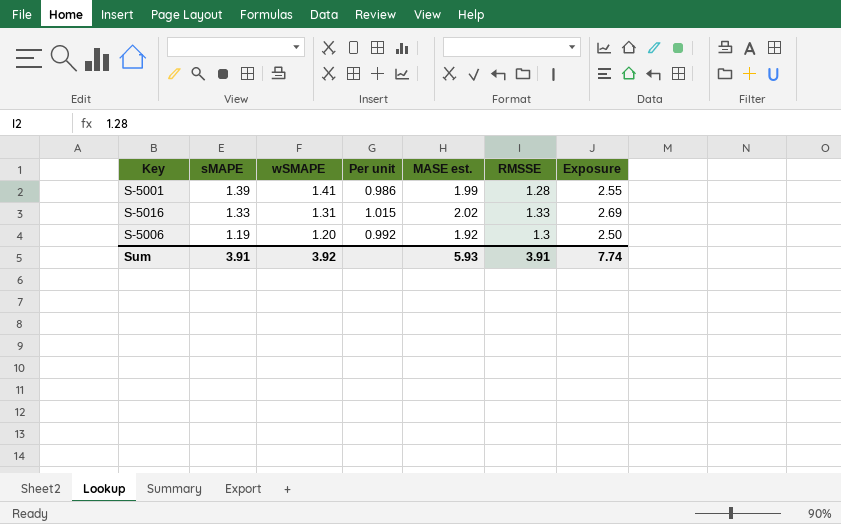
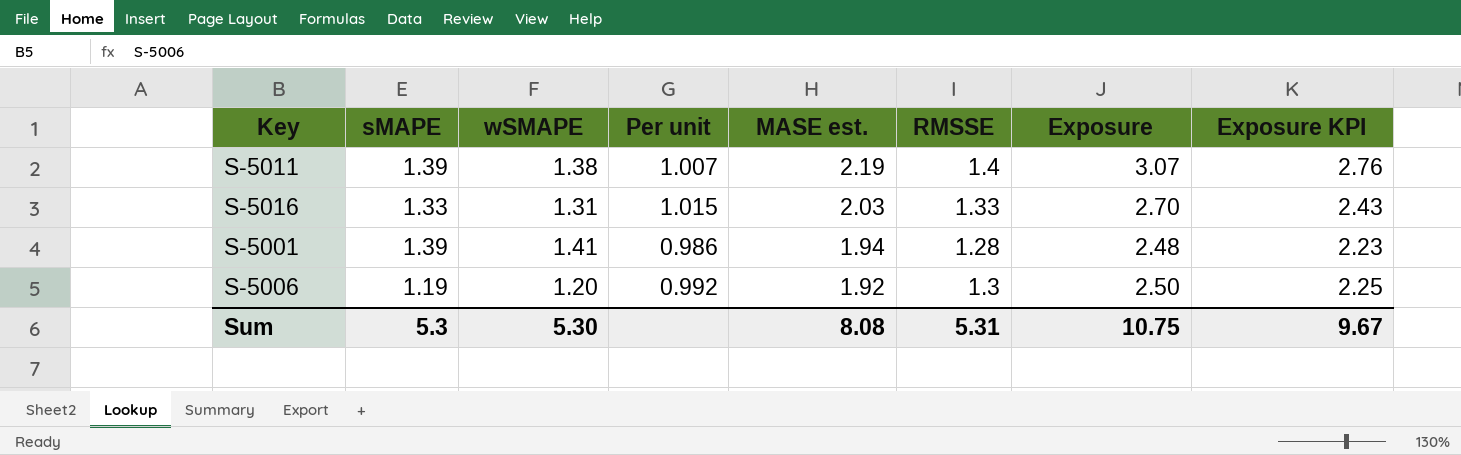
row order: sMAPE descending -> MASE est. descending
column Exposure KPI | formula: none -> [Exposure] * 0.9
row S-5011: none -> 1.39 | 1.38 | 1.007 | 2.19 | 1.4 | 3.07 | 2.76
S-5016 | MASE est.: 2.02 -> 2.03
S-5016 | Exposure: 2.69 -> 2.70
S-5001 | MASE est.: 1.99 -> 1.94
S-5001 | Exposure: 2.55 -> 2.48
Sum | sMAPE: 3.91 -> 5.3
Sum | wSMAPE: 3.92 -> 5.30
Sum | MASE est.: 5.93 -> 8.08
Sum | RMSSE: 3.91 -> 5.31
Sum | Exposure: 7.74 -> 10.75

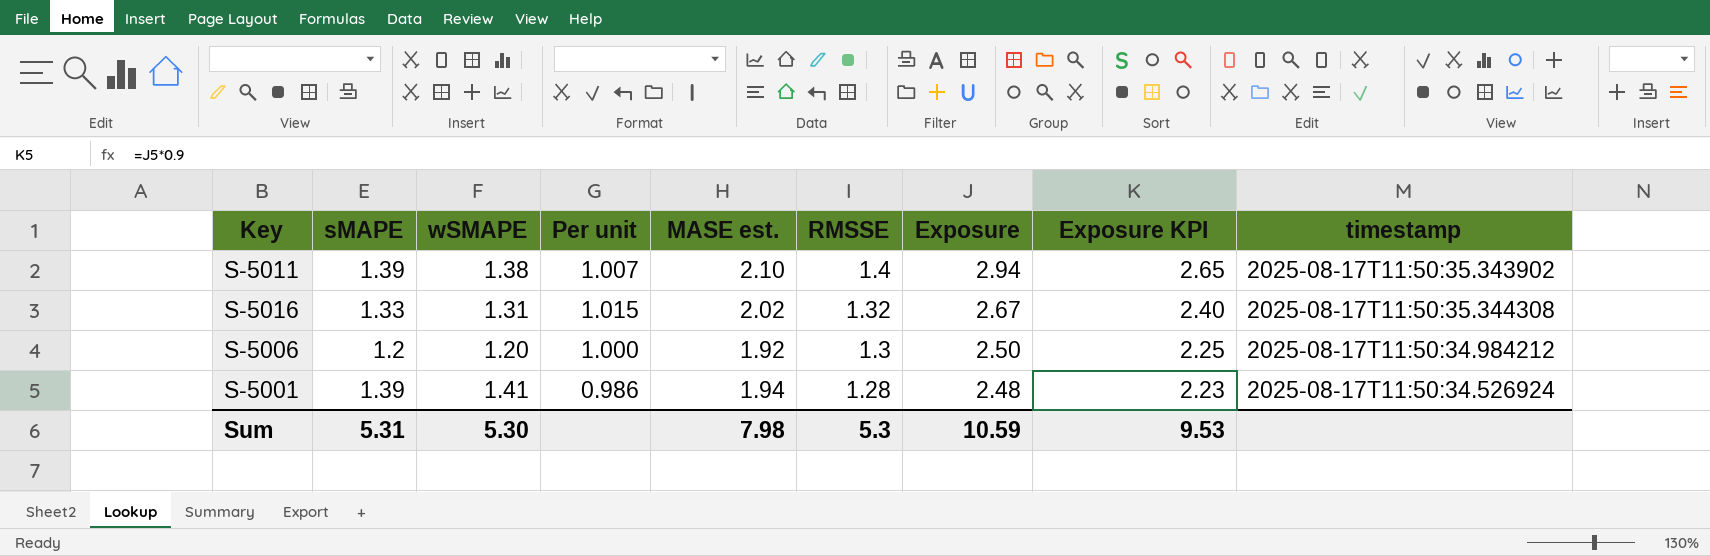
row order: MASE est. descending -> RMSSE descending
column timestamp | position: none -> 9
S-5011 | MASE est.: 2.19 -> 2.10
S-5011 | Exposure: 3.07 -> 2.94
S-5011 | Exposure KPI: 2.76 -> 2.65
S-5016 | MASE est.: 2.03 -> 2.02
S-5016 | RMSSE: 1.33 -> 1.32
S-5016 | Exposure: 2.70 -> 2.67
S-5016 | Exposure KPI: 2.43 -> 2.40
S-5006 | sMAPE: 1.19 -> 1.2
S-5006 | Per unit: 0.992 -> 1.000
Sum | sMAPE: 5.3 -> 5.31
Sum | MASE est.: 8.08 -> 7.98
Sum | RMSSE: 5.31 -> 5.3
Sum | Exposure: 10.75 -> 10.59
Sum | Exposure KPI: 9.67 -> 9.53

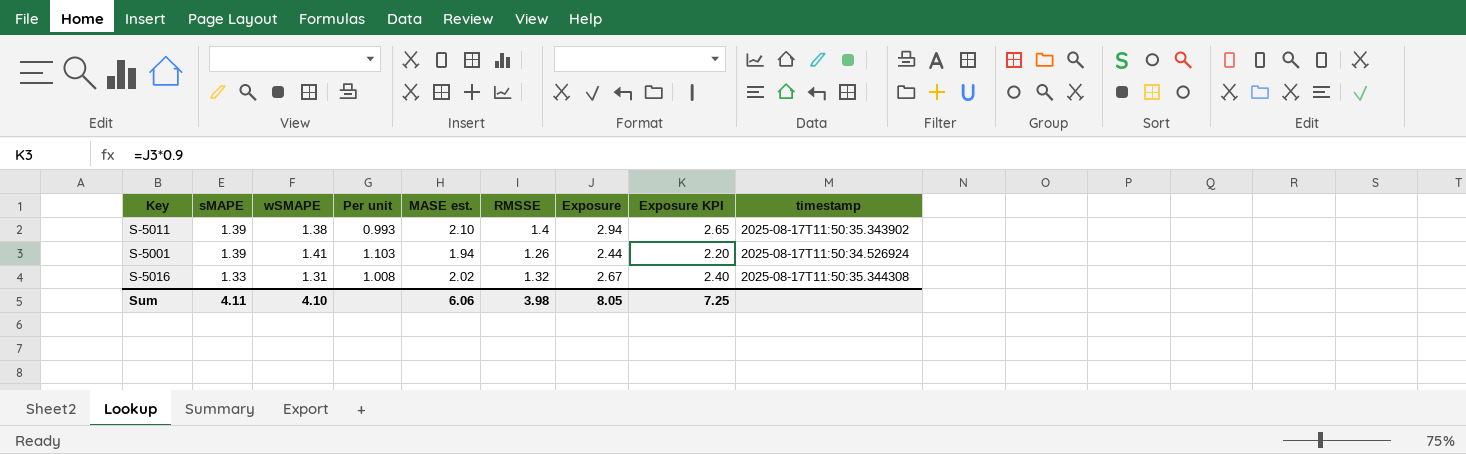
row order: RMSSE descending -> sMAPE descending
column Per unit | formula: [sMAPE] / [wSMAPE] -> [sMAPE] / [RMSSE]
row S-5006: 1.2 | 1.20 | 1.000 | 1.92 | 1.3 | 2.50 | 2.25 | 2025-08-17T11:50:34.984212 -> none
S-5001 | RMSSE: 1.28 -> 1.26
S-5001 | Exposure: 2.48 -> 2.44
S-5001 | Exposure KPI: 2.23 -> 2.20
Sum | sMAPE: 5.31 -> 4.11
Sum | wSMAPE: 5.30 -> 4.10
Sum | MASE est.: 7.98 -> 6.06
Sum | RMSSE: 5.3 -> 3.98
Sum | Exposure: 10.59 -> 8.05
Sum | Exposure KPI: 9.53 -> 7.25

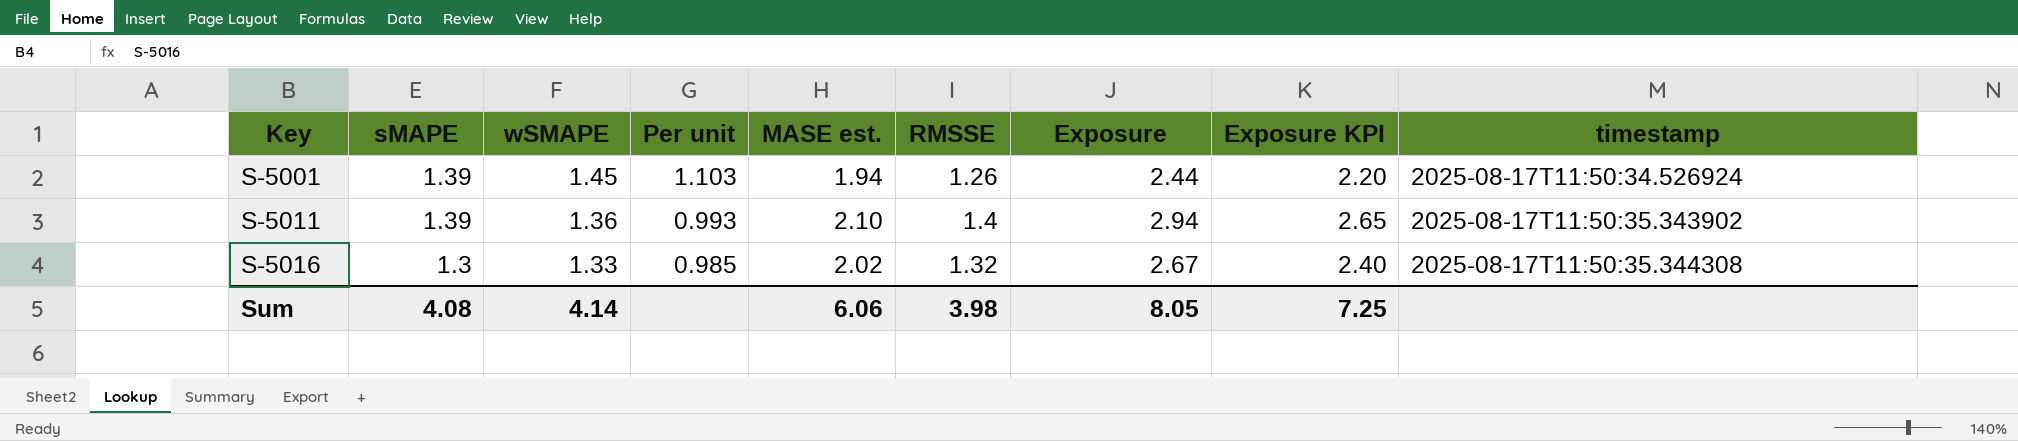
row order: sMAPE descending -> Key ascending
S-5001 | wSMAPE: 1.41 -> 1.45
S-5011 | wSMAPE: 1.38 -> 1.36
S-5016 | sMAPE: 1.33 -> 1.3
S-5016 | wSMAPE: 1.31 -> 1.33
S-5016 | Per unit: 1.008 -> 0.985
Sum | sMAPE: 4.11 -> 4.08
Sum | wSMAPE: 4.10 -> 4.14

